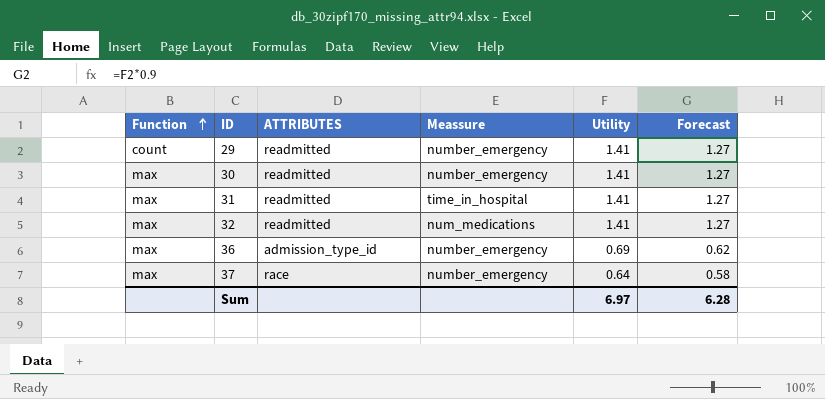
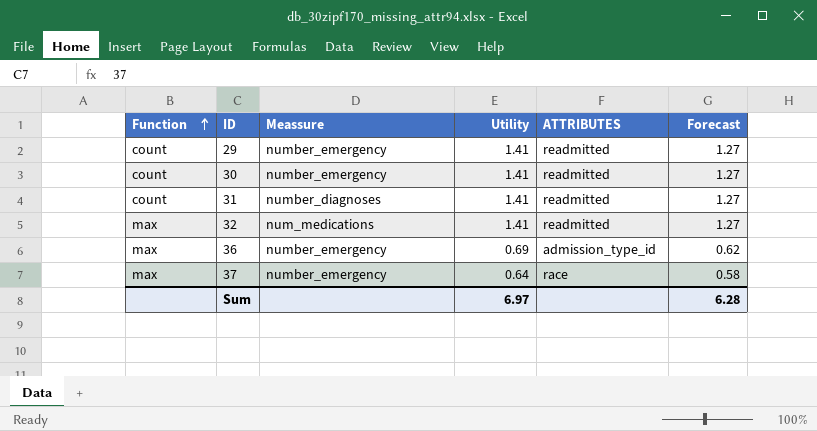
column ATTRIBUTES | position: 3 -> 5
30 | Function: max -> count
31 | Function: max -> count
31 | Meassure: time_in_hospital -> number_diagnoses

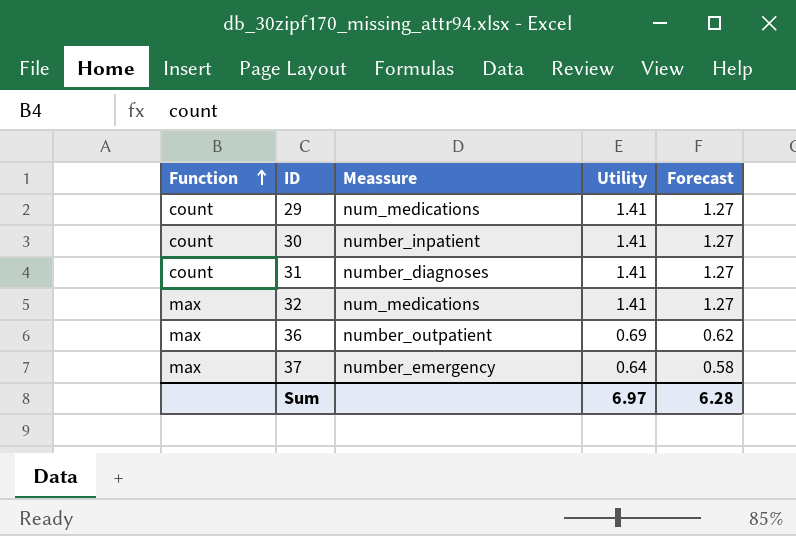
column ATTRIBUTES | position: 5 -> none
29 | Meassure: number_emergency -> num_medications
30 | Meassure: number_emergency -> number_inpatient
36 | Meassure: number_emergency -> number_outpatient

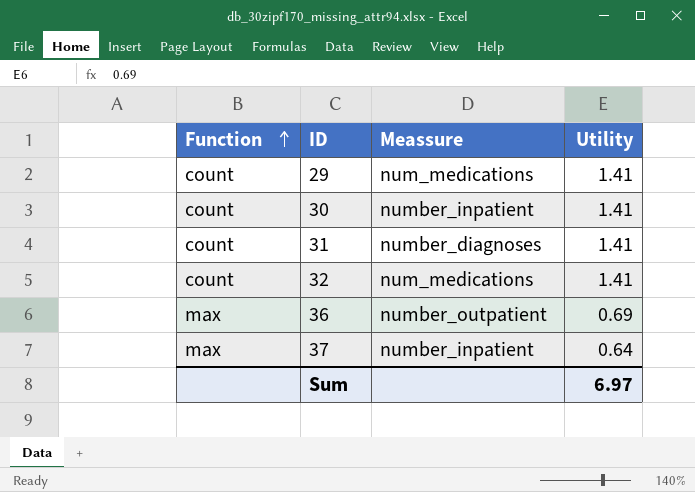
column Forecast | formula: [Utility] * 0.9 -> none
32 | Function: max -> count
37 | Meassure: number_emergency -> number_inpatient

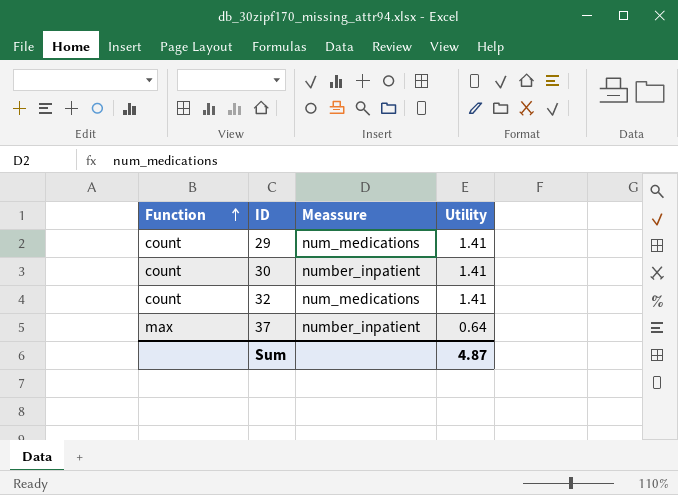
row 31: count | number_diagnoses | 1.41 -> none
row 36: max | number_outpatient | 0.69 -> none
Sum | Utility: 6.97 -> 4.87

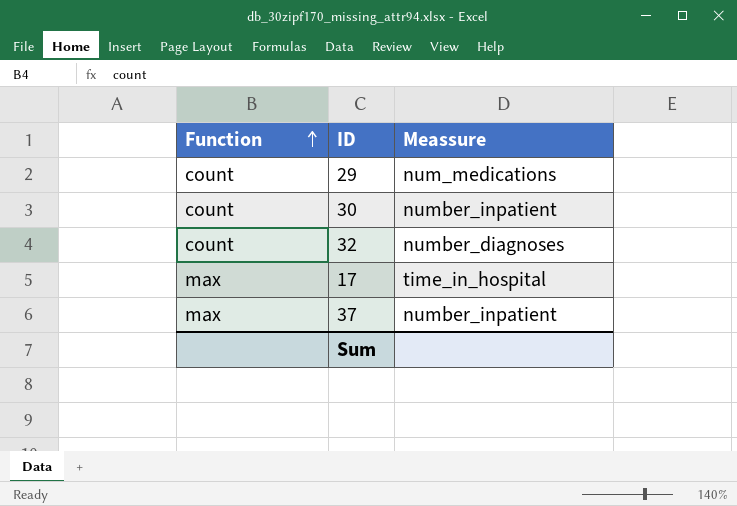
column Utility | position: 4 -> none
32 | Meassure: num_medications -> number_diagnoses
row 17: none -> max | time_in_hospital

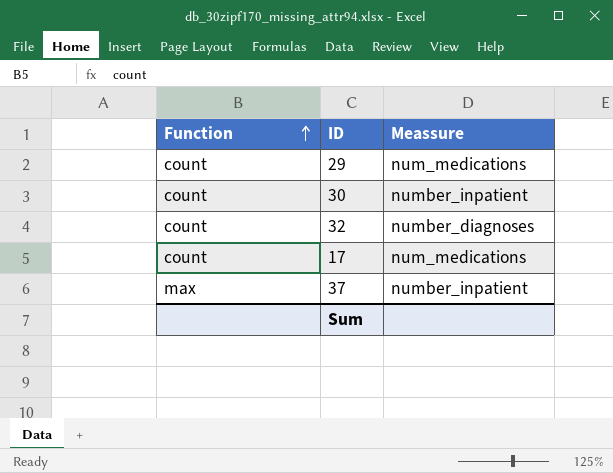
17 | Function: max -> count
17 | Meassure: time_in_hospital -> num_medications

